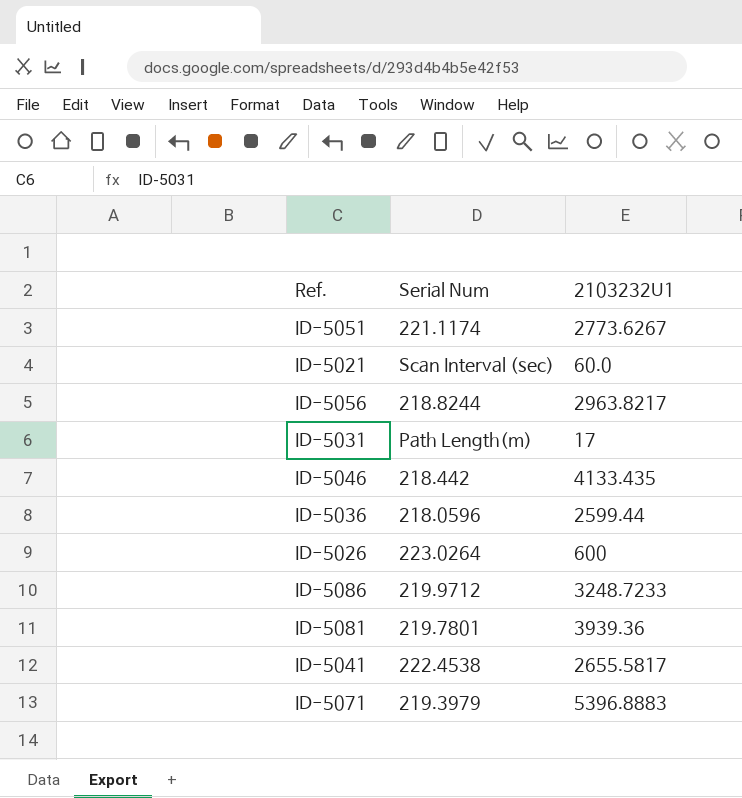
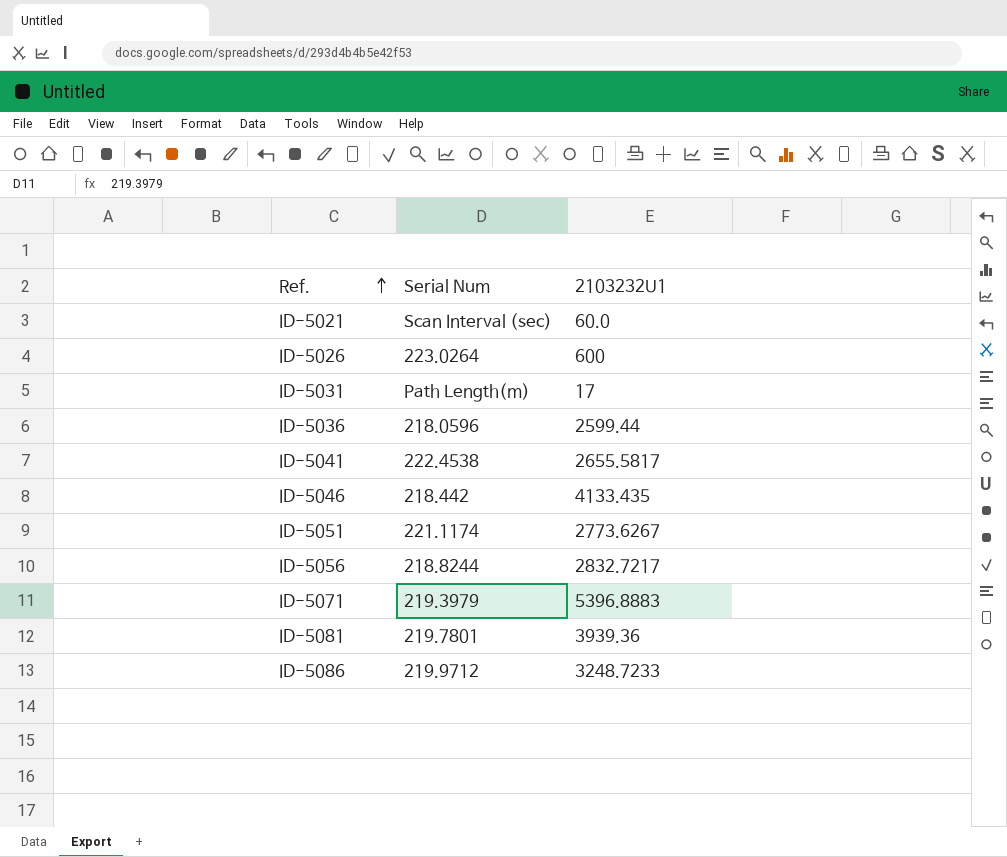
row order: none -> Ref. ascending
ID-5056 | 2103232U1: 2963.8217 -> 2832.7217

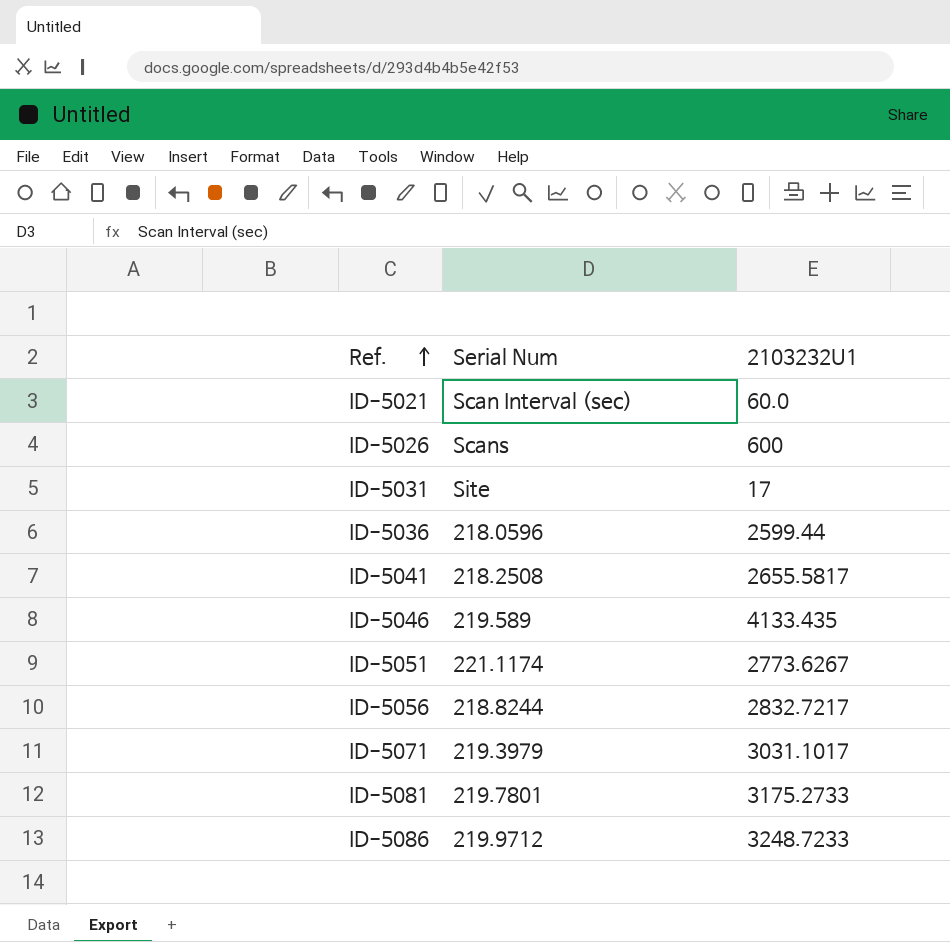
ID-5026 | Serial Num: 223.0264 -> Scans
ID-5031 | Serial Num: Path Length(m) -> Site
ID-5041 | Serial Num: 222.4538 -> 218.2508
ID-5046 | Serial Num: 218.442 -> 219.589
ID-5071 | 2103232U1: 5396.8883 -> 3031.1017
ID-5081 | 2103232U1: 3939.36 -> 3175.2733

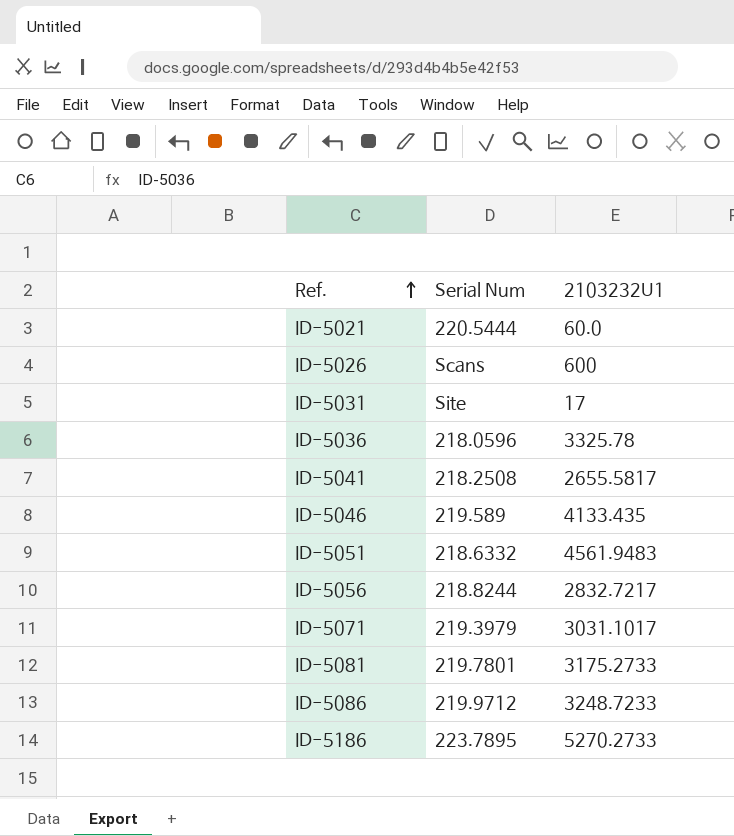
ID-5021 | Serial Num: Scan Interval (sec) -> 220.5444
ID-5036 | 2103232U1: 2599.44 -> 3325.78
ID-5051 | Serial Num: 221.1174 -> 218.6332
ID-5051 | 2103232U1: 2773.6267 -> 4561.9483
row ID-5186: none -> 223.7895 | 5270.2733

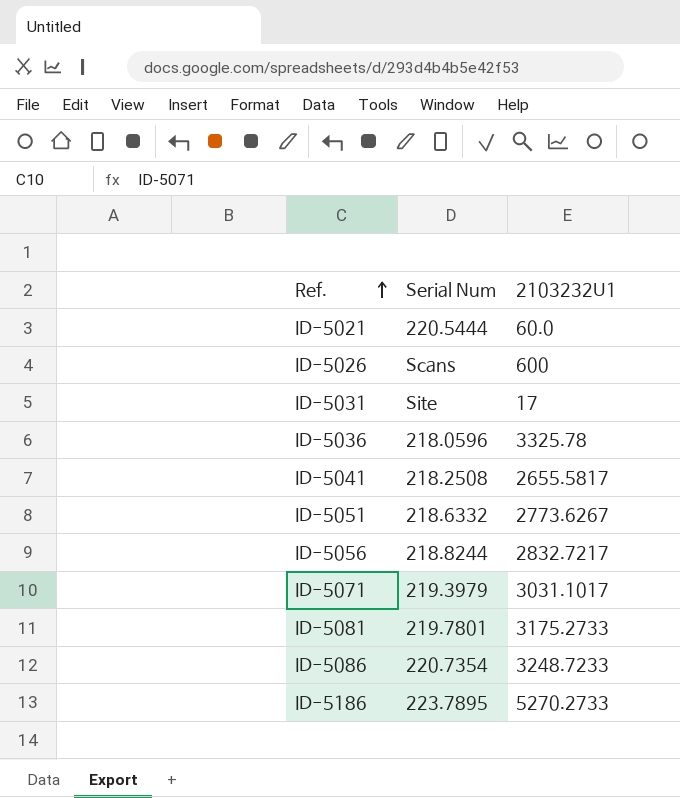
row ID-5046: 219.589 | 4133.435 -> none
ID-5051 | 2103232U1: 4561.9483 -> 2773.6267
ID-5086 | Serial Num: 219.9712 -> 220.7354

